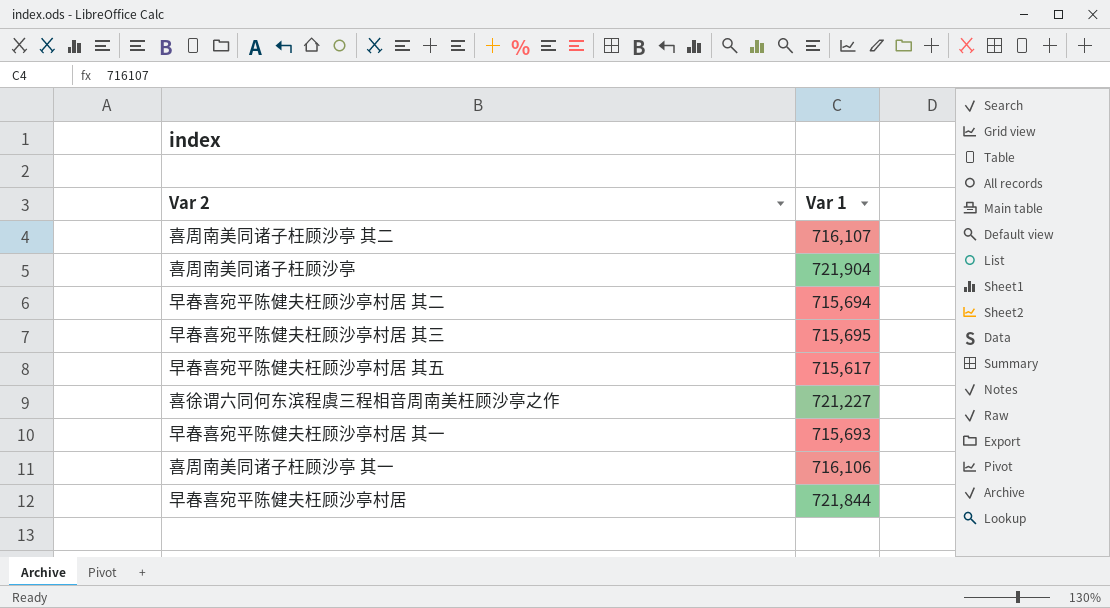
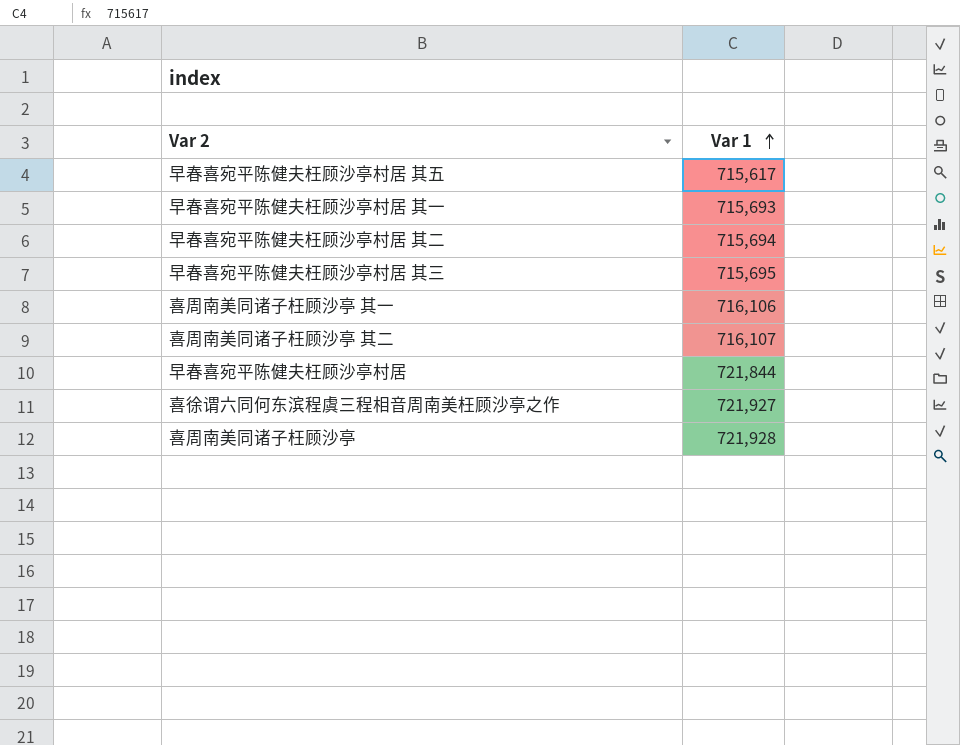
row order: none -> Var 1 ascending
喜徐谓六同何东滨程虞三程相音周南美枉顾沙亭之作 | Var 1: 721,227 -> 721,927
喜周南美同诸子枉顾沙亭 | Var 1: 721,904 -> 721,928

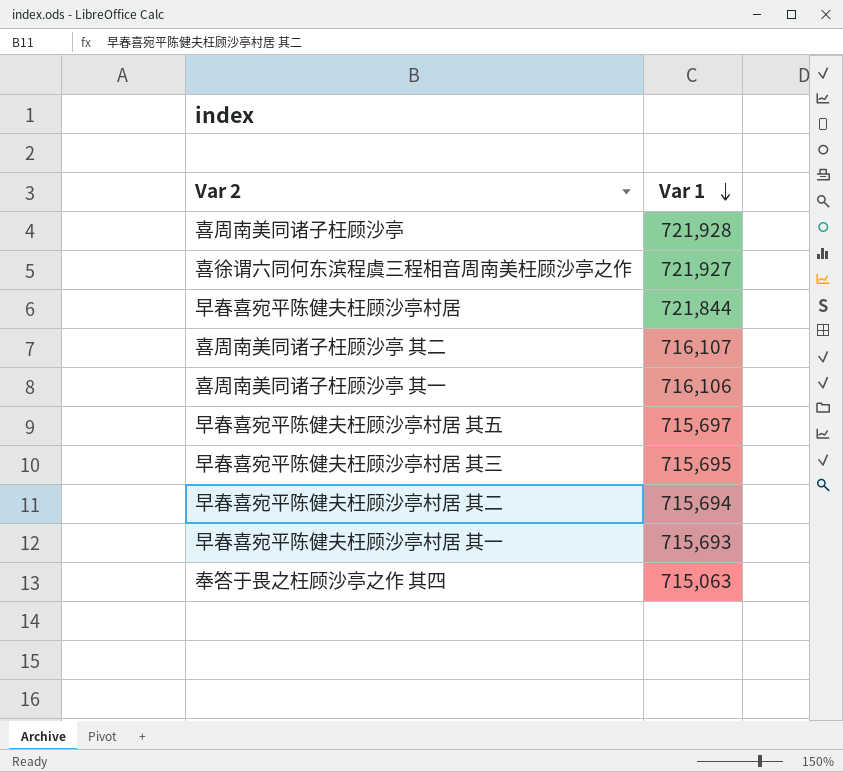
row order: Var 1 ascending -> Var 1 descending
早春喜宛平陈健夫枉顾沙亭村居 其五 | Var 1: 715,617 -> 715,697
row 奉答于畏之枉顾沙亭之作 其四: none -> 715,063

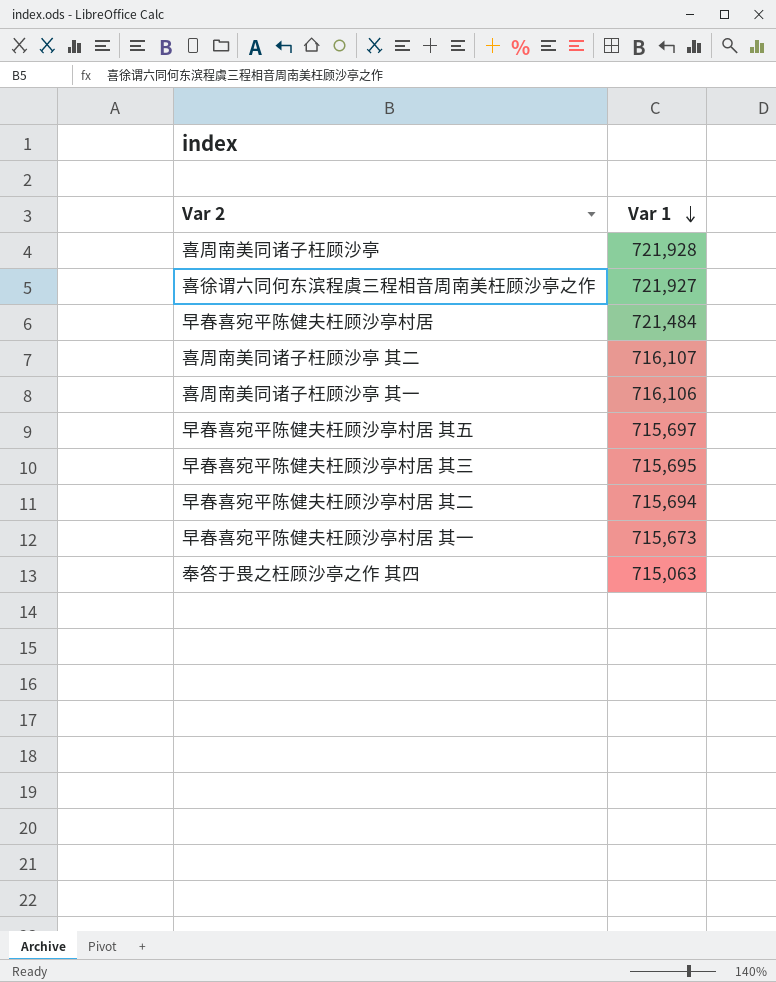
早春喜宛平陈健夫枉顾沙亭村居 | Var 1: 721,844 -> 721,484
早春喜宛平陈健夫枉顾沙亭村居 其一 | Var 1: 715,693 -> 715,673

